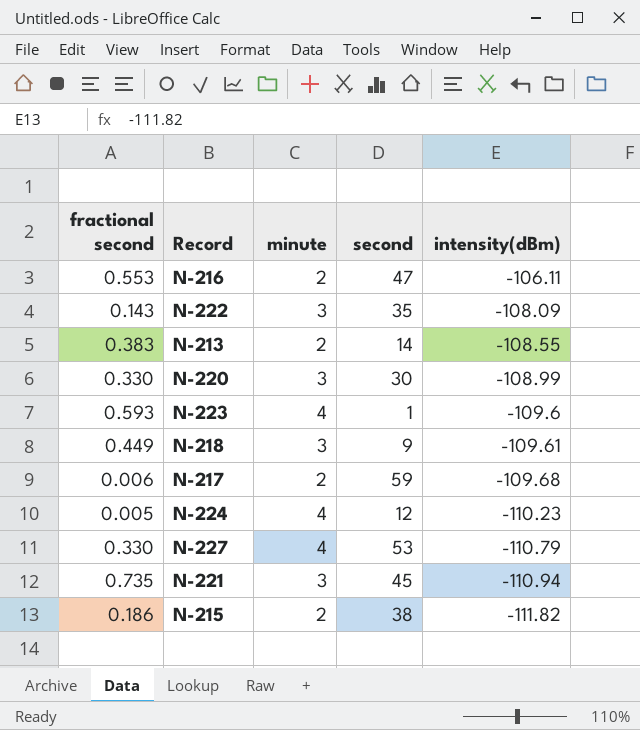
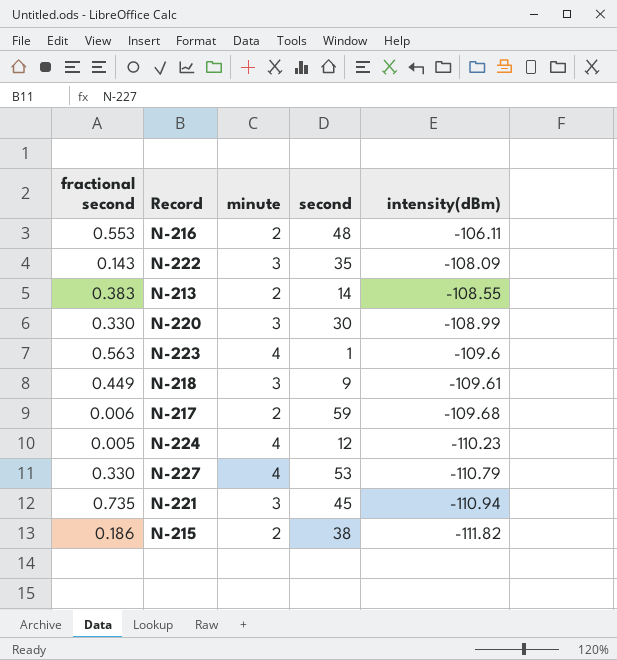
N-216 | second: 47 -> 48
N-223 | fractional second: 0.593 -> 0.563

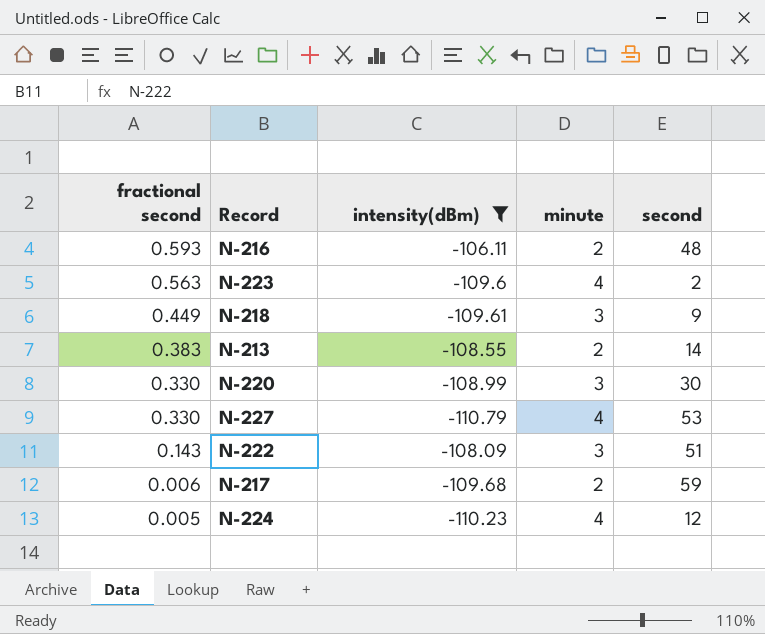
filter: none -> intensity(dBm) >= -110.79
row order: intensity(dBm) descending -> fractional second descending
column intensity(dBm) | position: 5 -> 3
N-216 | fractional second: 0.553 -> 0.593
N-223 | second: 1 -> 2
N-222 | second: 35 -> 51

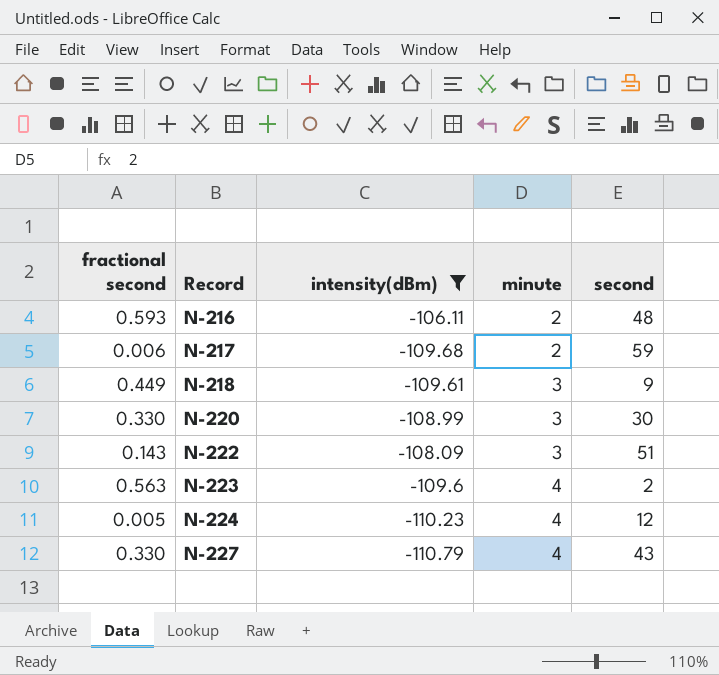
row order: fractional second descending -> Record ascending
row N-213: 0.383 | -108.55 | 2 | 14 -> none
N-227 | second: 53 -> 43

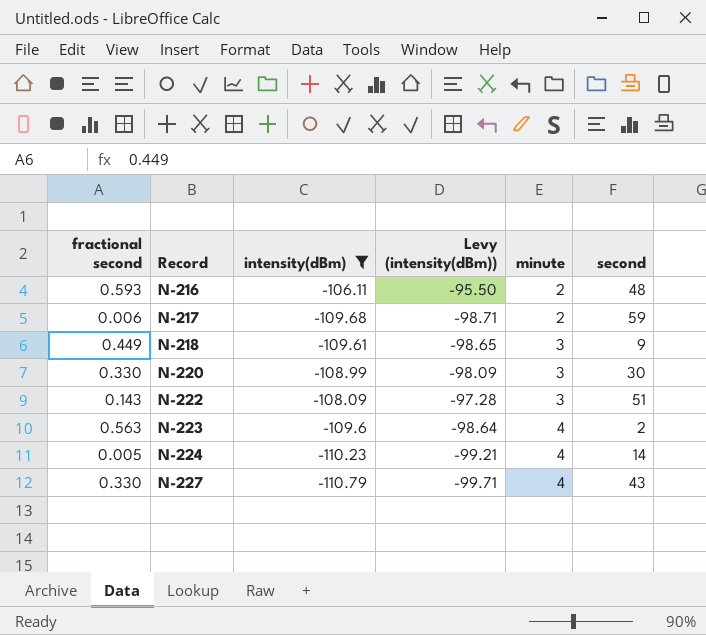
column Levy (intensity(dBm)) | formula: none -> [intensity(dBm)] * 0.9
N-224 | second: 12 -> 14

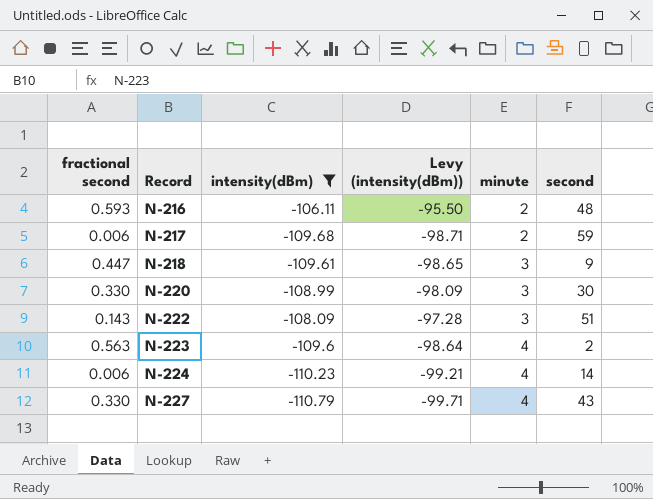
N-218 | fractional second: 0.449 -> 0.447
N-224 | fractional second: 0.005 -> 0.006

